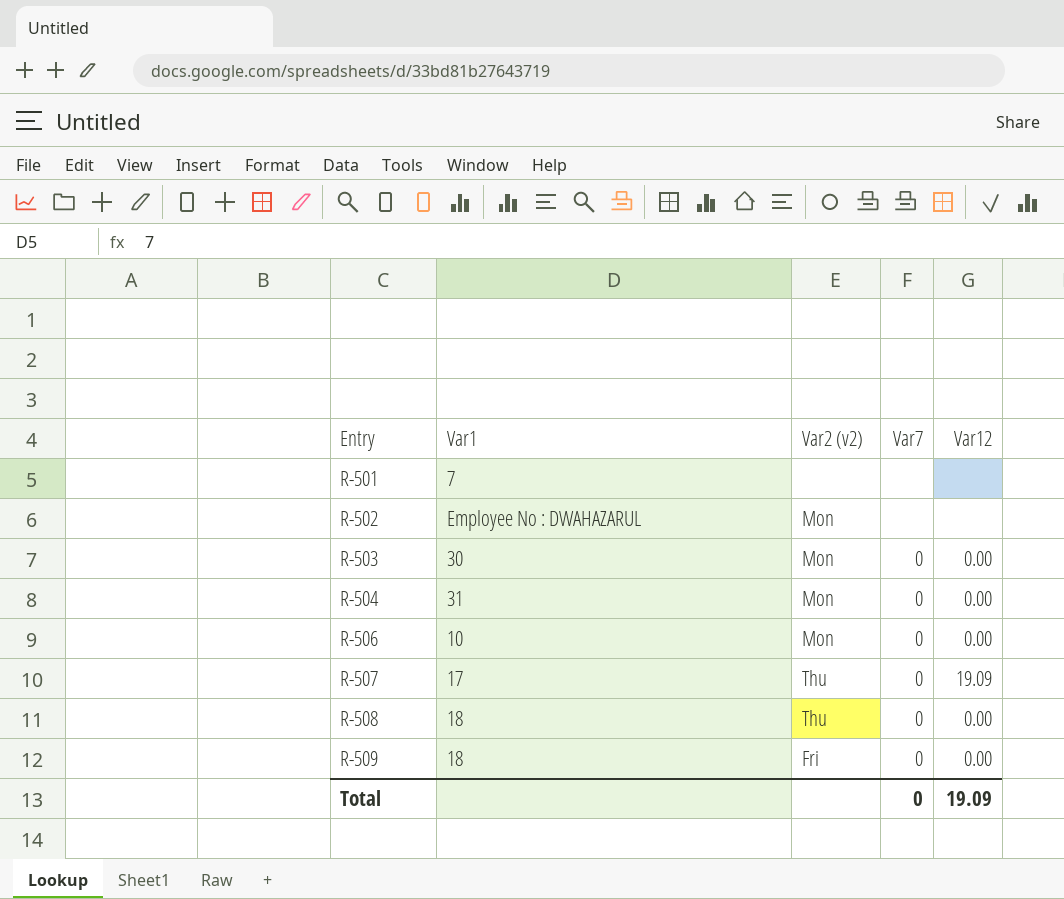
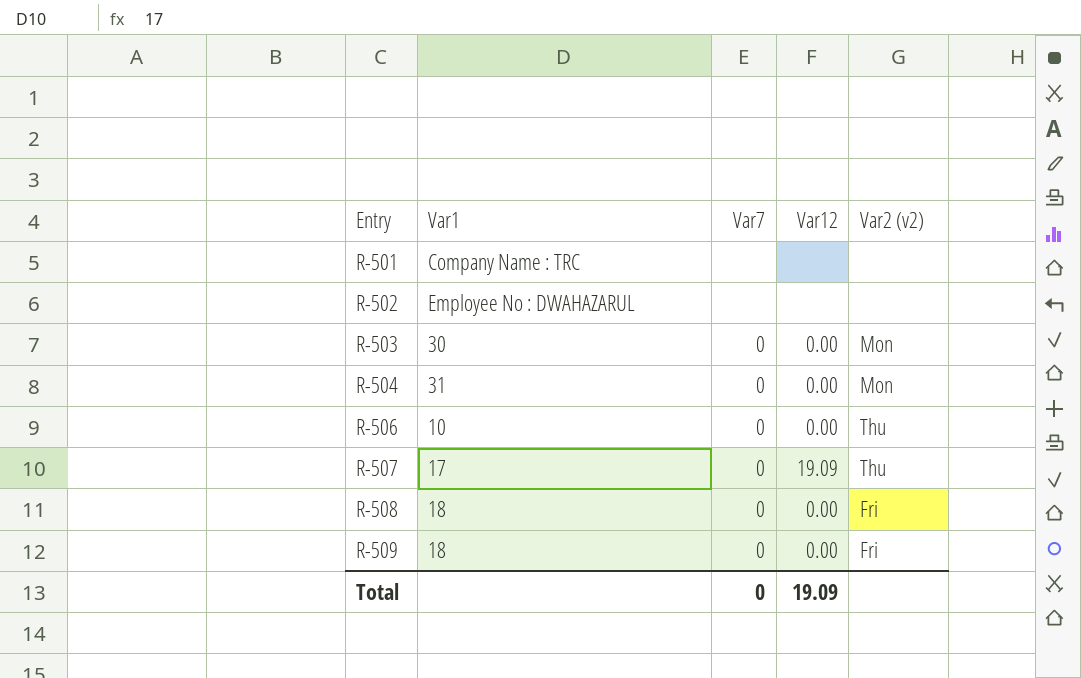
column Var2 (v2) | position: 3 -> 5
R-501 | Var1: 7 -> Company Name : TRC
R-502 | Var2 (v2): Mon -> none
R-506 | Var2 (v2): Mon -> Thu
R-508 | Var2 (v2): Thu -> Fri

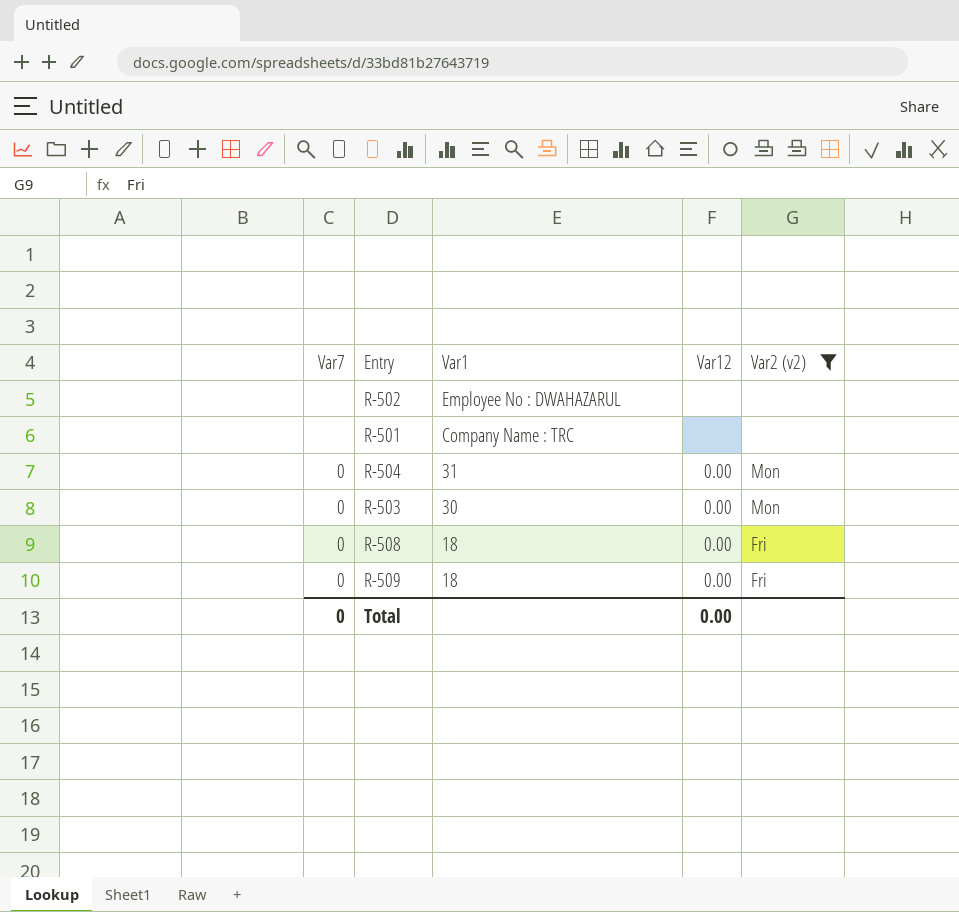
filter: none -> Var2 (v2) != Thu
row order: Entry ascending -> Var1 descending
column Var7 | position: 3 -> 1
Total | Var12: 19.09 -> 0.00

